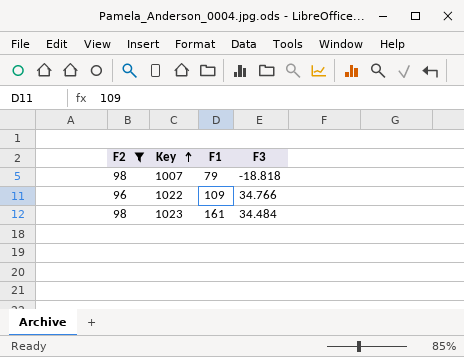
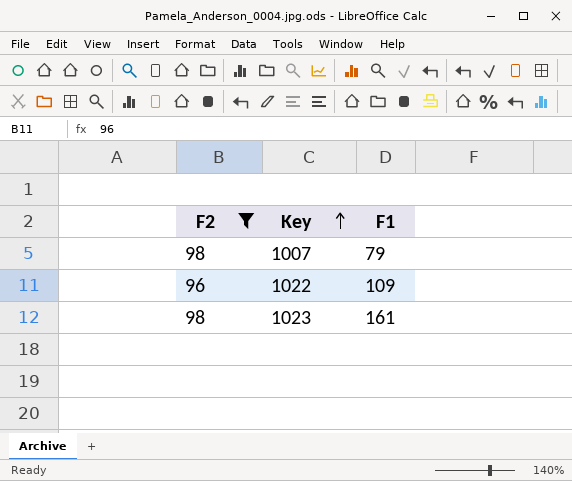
column F3 | position: 4 -> none

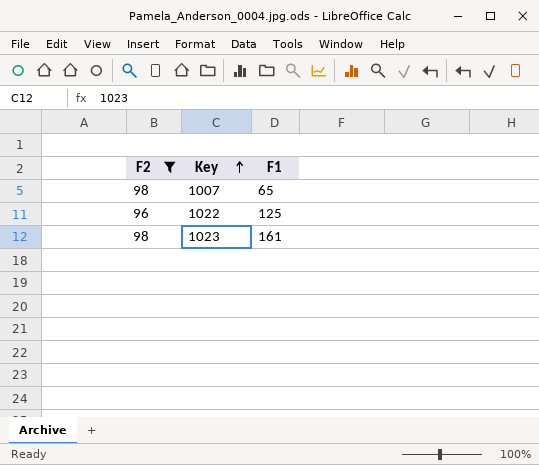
1007 | F1: 79 -> 65
1022 | F1: 109 -> 125

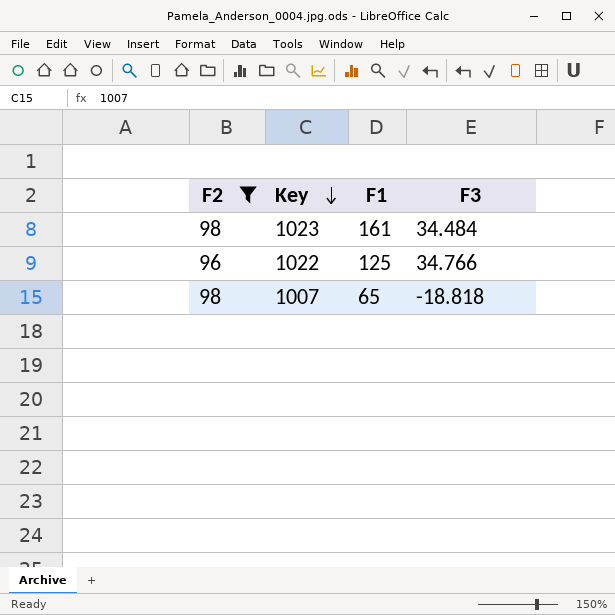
row order: Key ascending -> Key descending
column F3 | position: none -> 4

